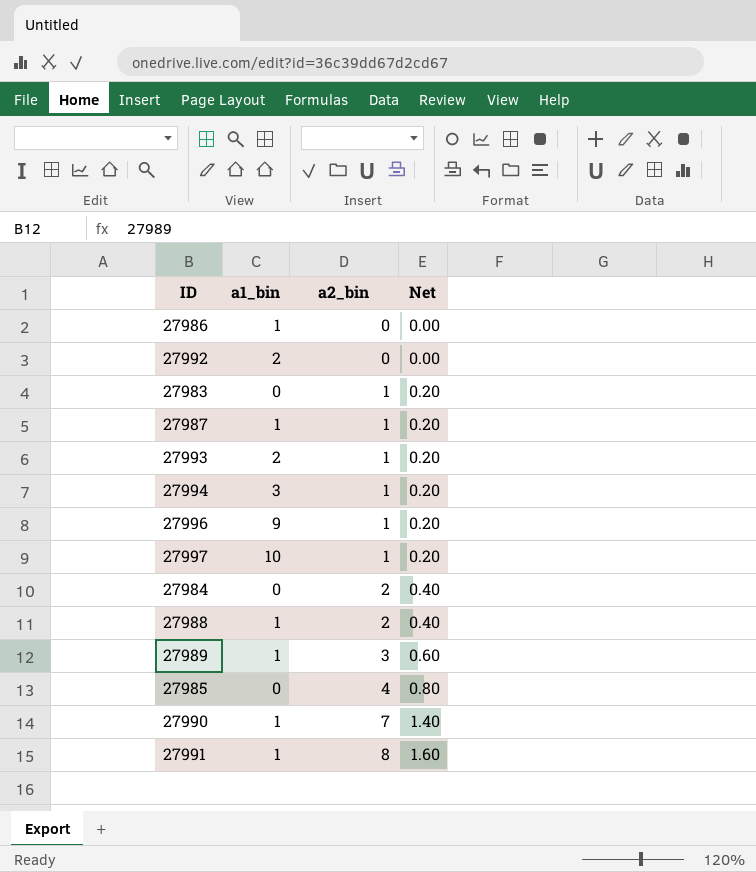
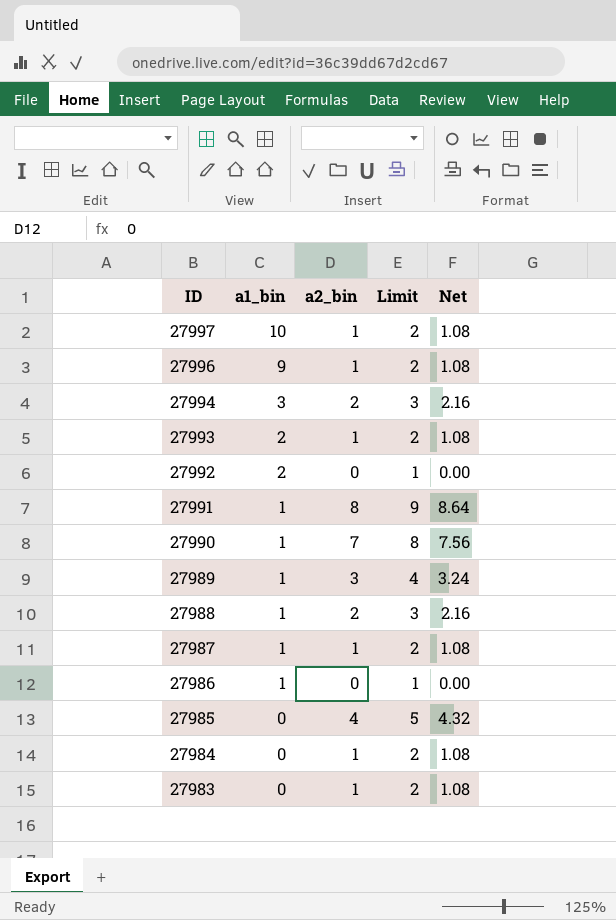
row order: a2_bin ascending -> ID descending
column Limit | formula: none -> [a2_bin] + 1
column Net | formula: [a2_bin] * 0.2 -> [a2_bin] * 1.08
27994 | a2_bin: 1 -> 2
27984 | a2_bin: 2 -> 1

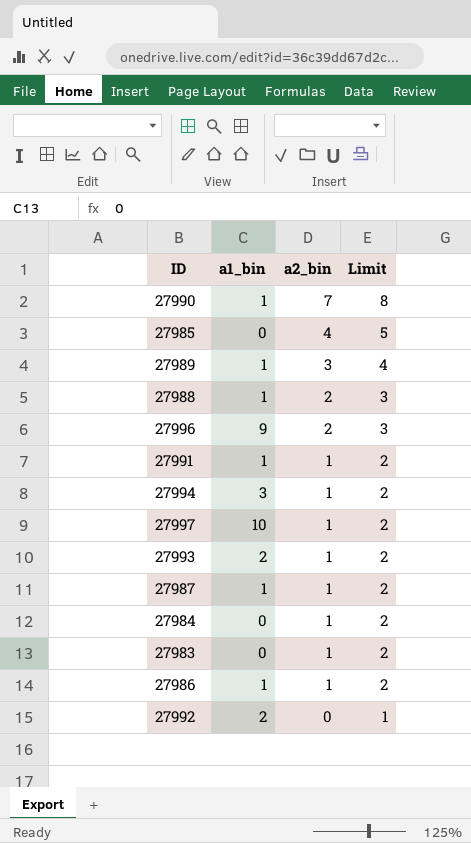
row order: ID descending -> a2_bin descending
column Net | formula: [a2_bin] * 1.08 -> none
27996 | a2_bin: 1 -> 2
27996 | Limit: 2 -> 3
27991 | a2_bin: 8 -> 1
27991 | Limit: 9 -> 2
27994 | a2_bin: 2 -> 1
27994 | Limit: 3 -> 2
27986 | a2_bin: 0 -> 1
27986 | Limit: 1 -> 2

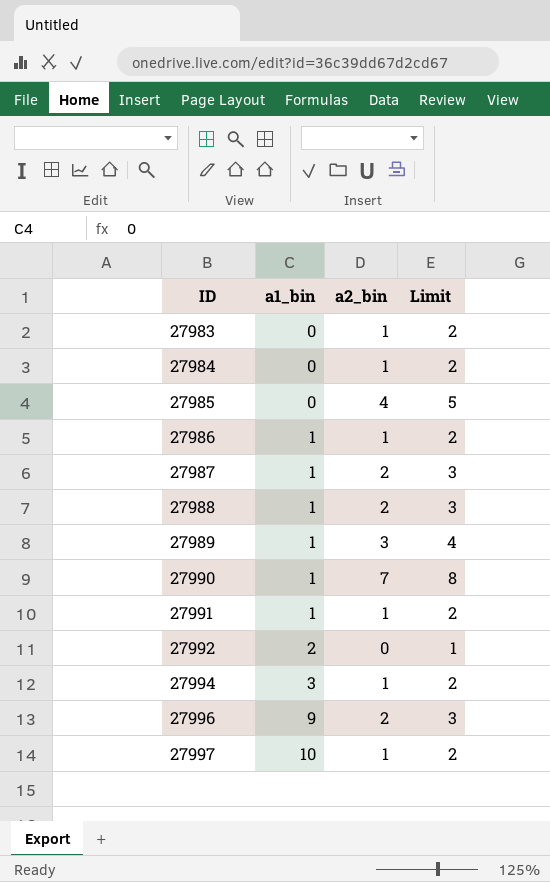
row order: a2_bin descending -> ID ascending
row 27993: 2 | 1 | 2 -> none
27987 | a2_bin: 1 -> 2
27987 | Limit: 2 -> 3

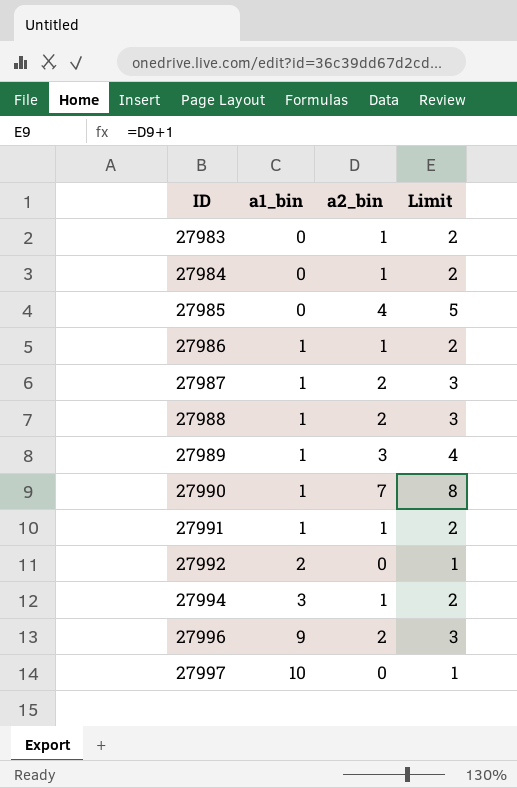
27997 | a2_bin: 1 -> 0
27997 | Limit: 2 -> 1

